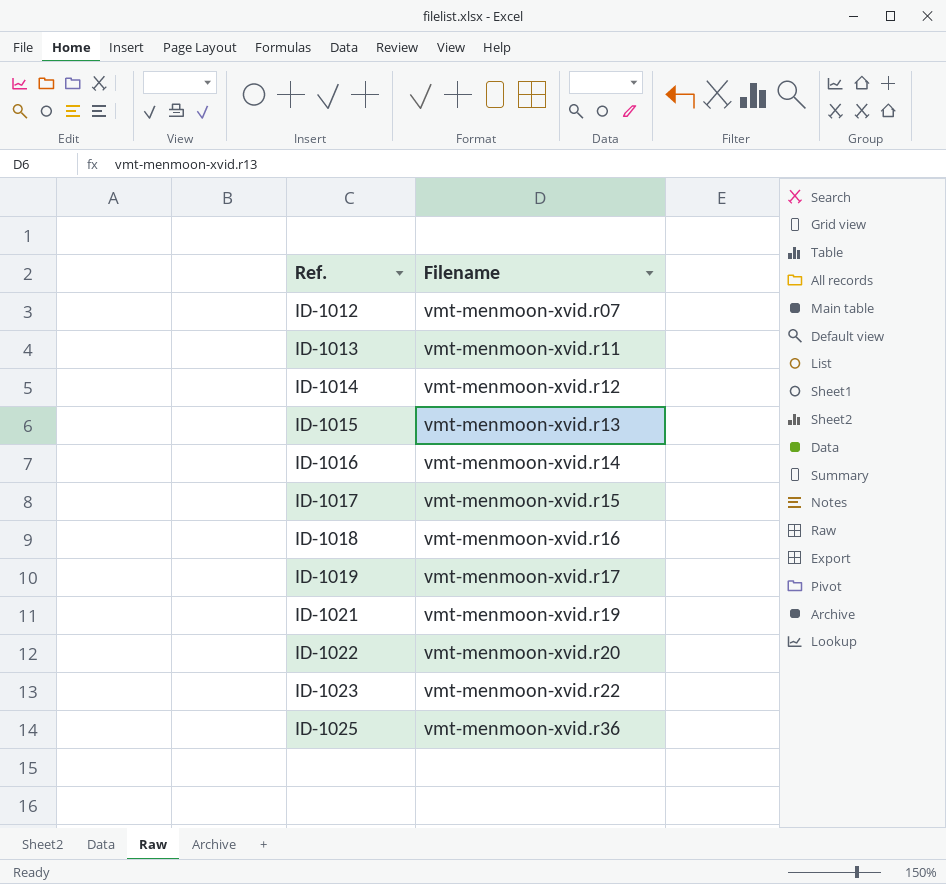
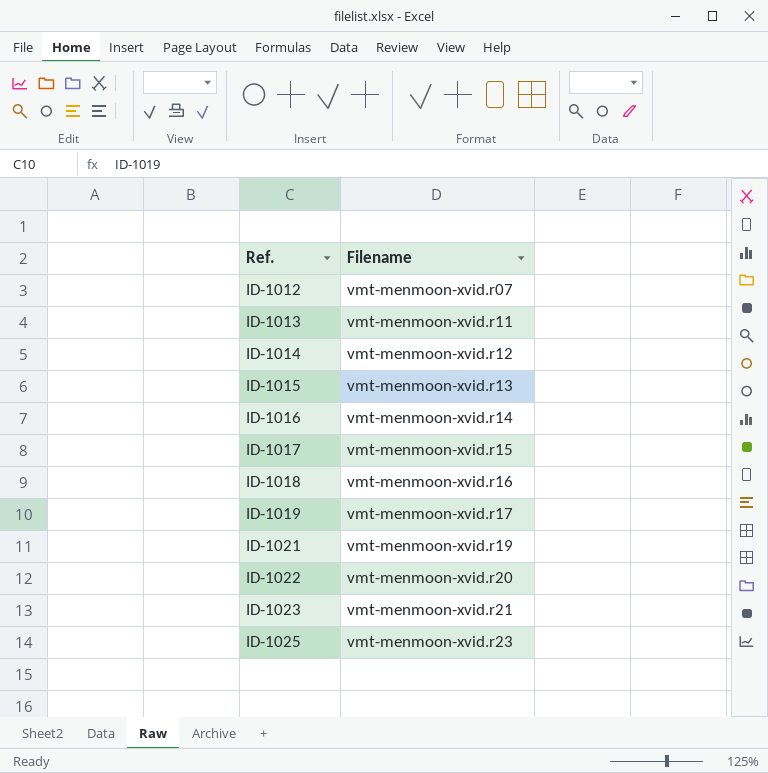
ID-1023 | Filename: vmt-menmoon-xvid.r22 -> vmt-menmoon-xvid.r21
ID-1025 | Filename: vmt-menmoon-xvid.r36 -> vmt-menmoon-xvid.r23

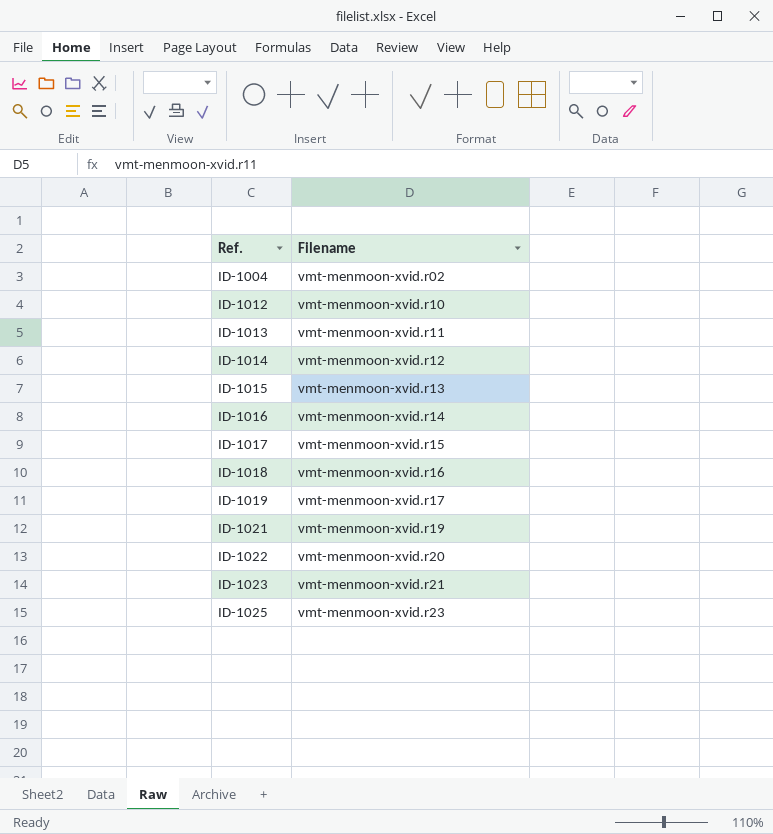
row ID-1004: none -> vmt-menmoon-xvid.r02
ID-1012 | Filename: vmt-menmoon-xvid.r07 -> vmt-menmoon-xvid.r10

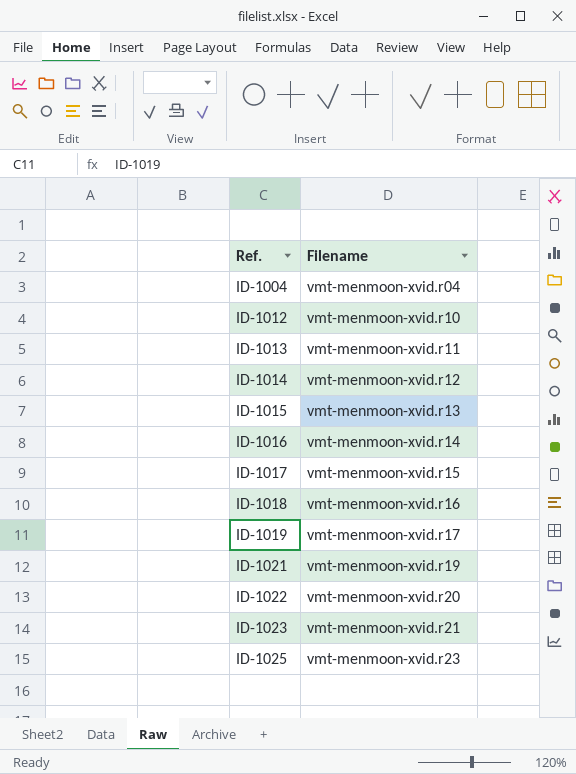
ID-1004 | Filename: vmt-menmoon-xvid.r02 -> vmt-menmoon-xvid.r04

